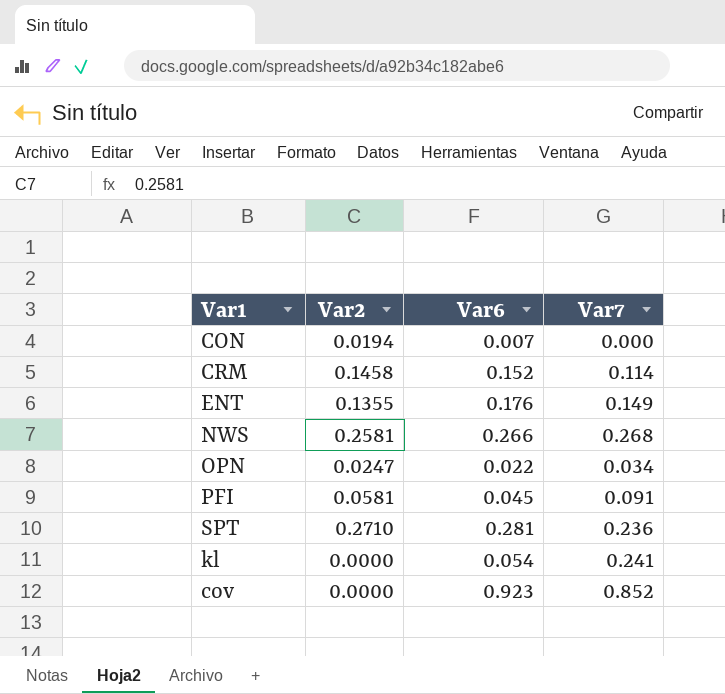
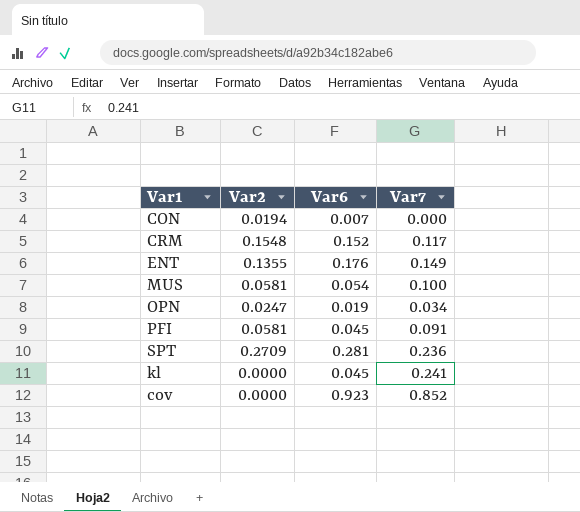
row NWS: 0.2581 | 0.266 | 0.268 -> none
CRM | Var2: 0.1458 -> 0.1548
CRM | Var7: 0.114 -> 0.117
row MUS: none -> 0.0581 | 0.054 | 0.100
OPN | Var6: 0.022 -> 0.019
SPT | Var2: 0.2710 -> 0.2709
kl | Var6: 0.054 -> 0.045

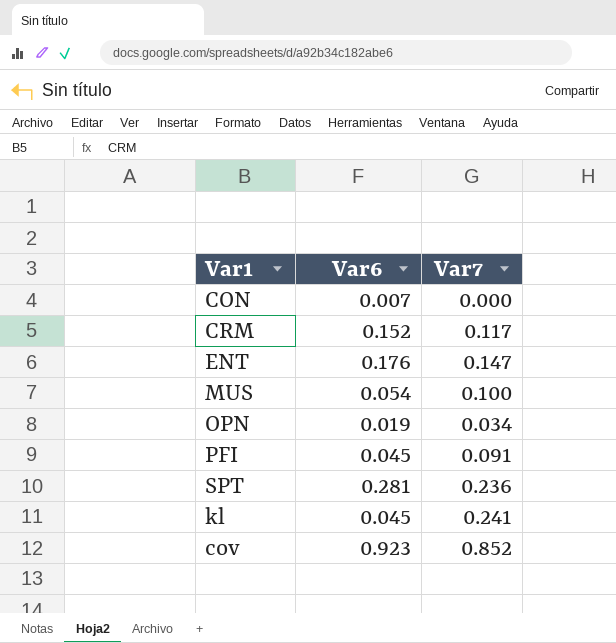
column Var2 | position: 2 -> none
ENT | Var7: 0.149 -> 0.147

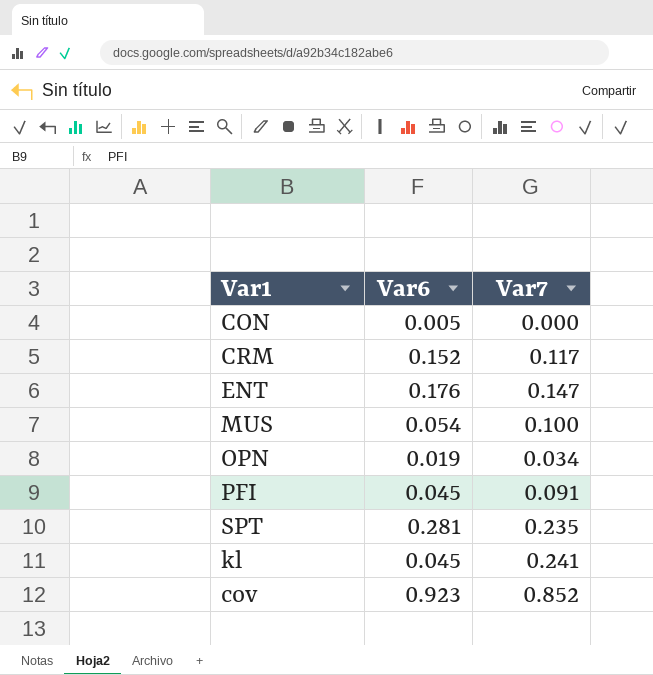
CON | Var6: 0.007 -> 0.005
SPT | Var7: 0.236 -> 0.235

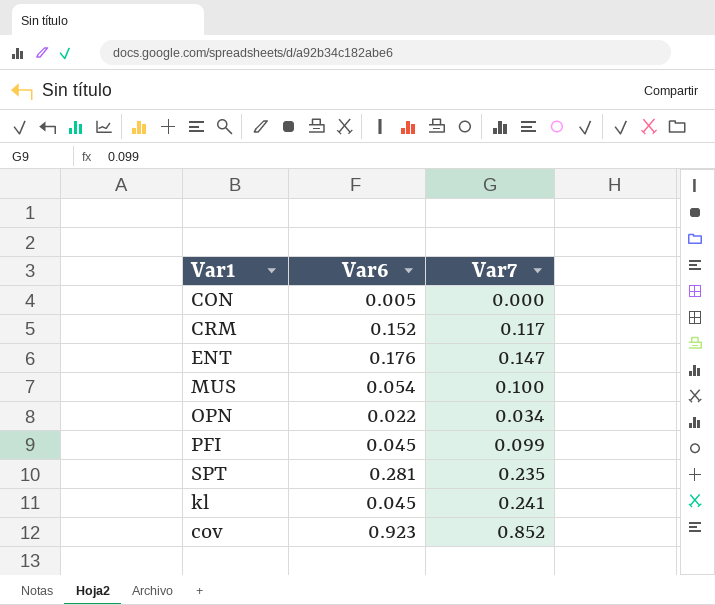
OPN | Var6: 0.019 -> 0.022
PFI | Var7: 0.091 -> 0.099

